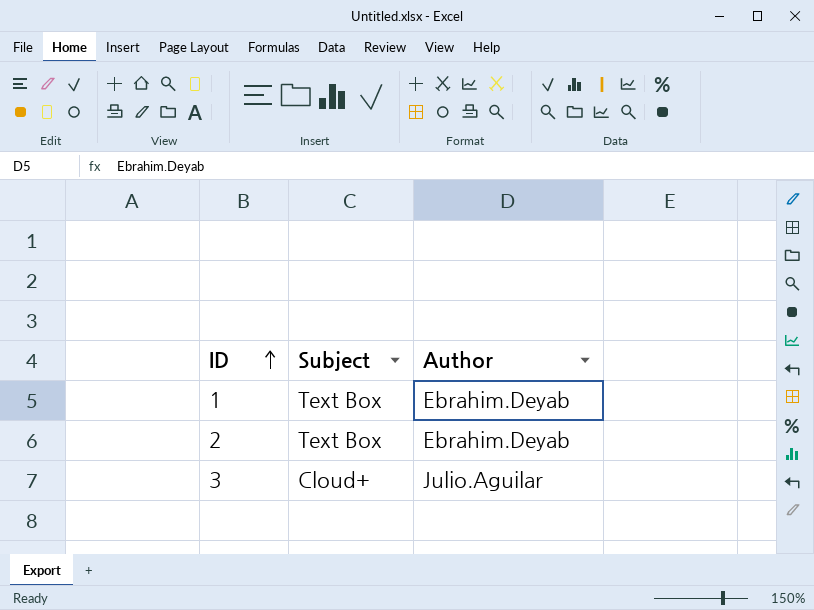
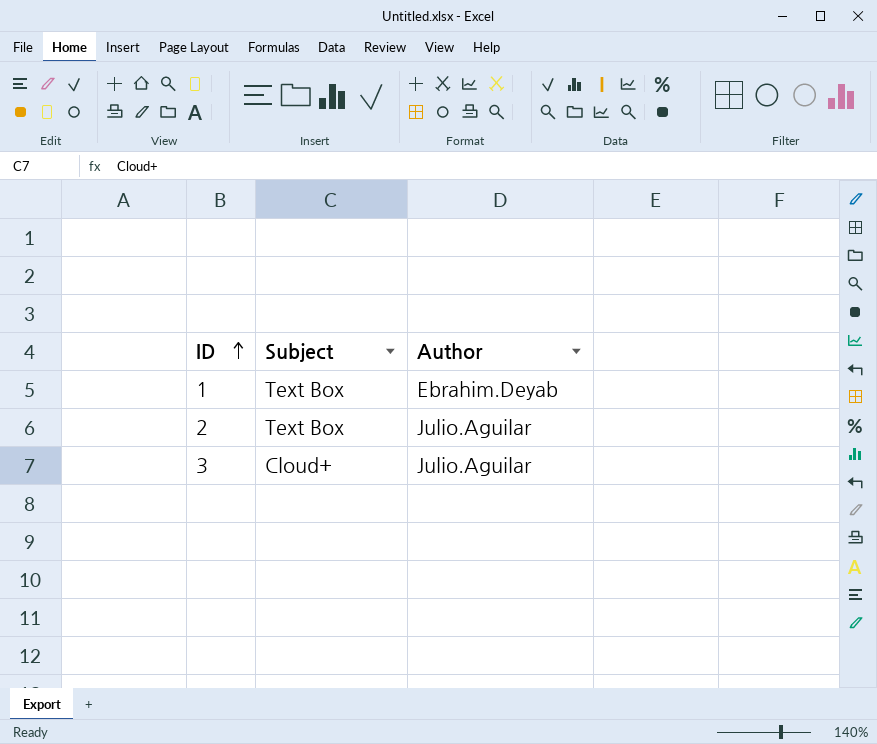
2 | Author: Ebrahim.Deyab -> Julio.Aguilar

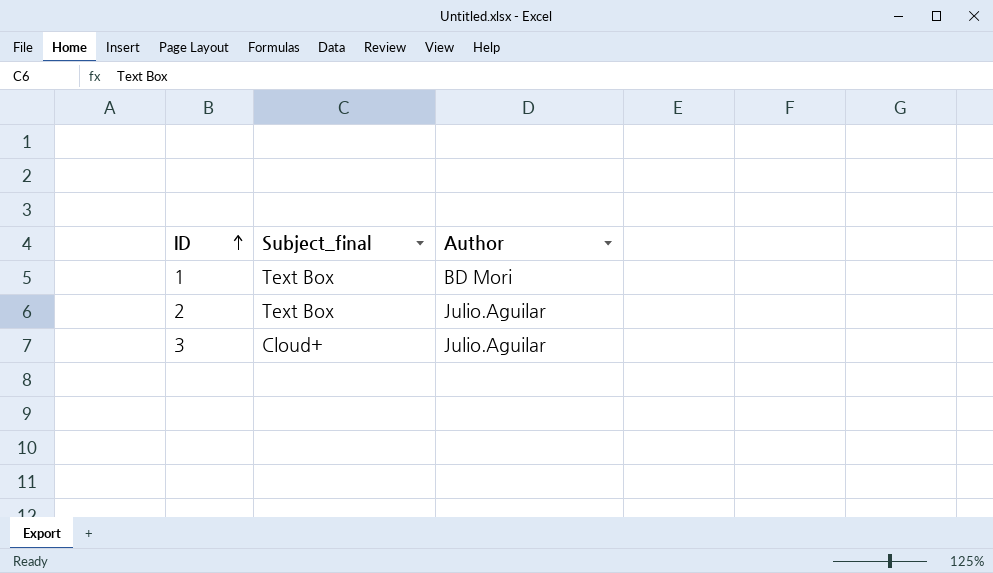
column name: Subject -> Subject_final
1 | Author: Ebrahim.Deyab -> BD Mori

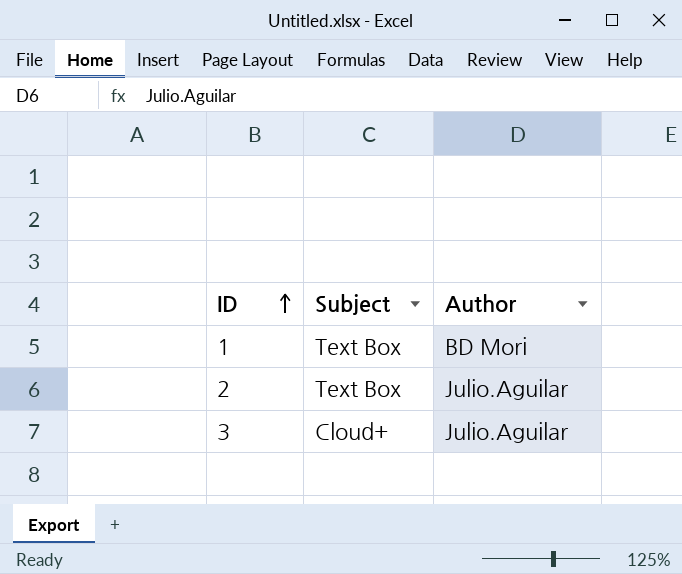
column name: Subject_final -> Subject

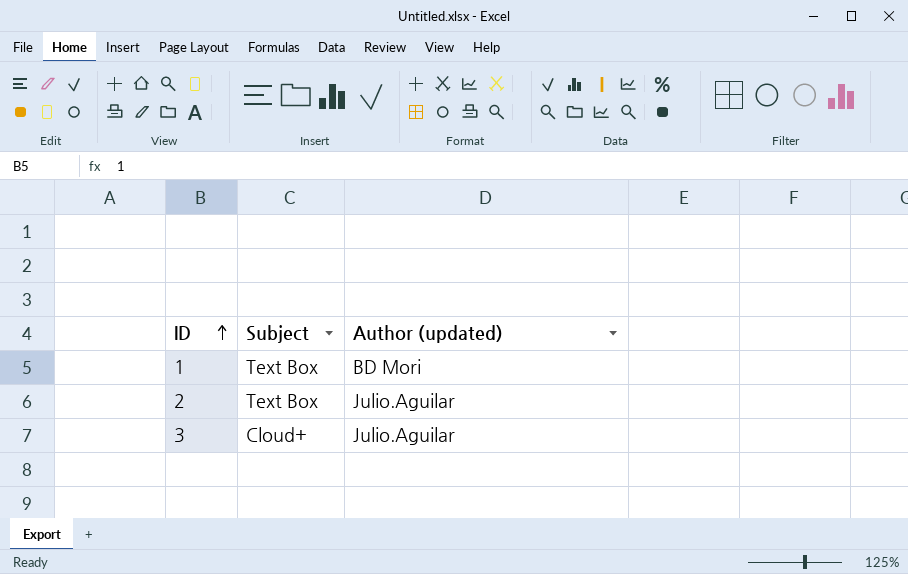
column name: Author -> Author (updated)

